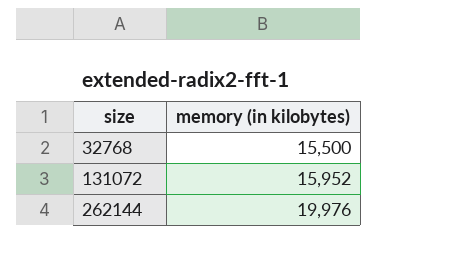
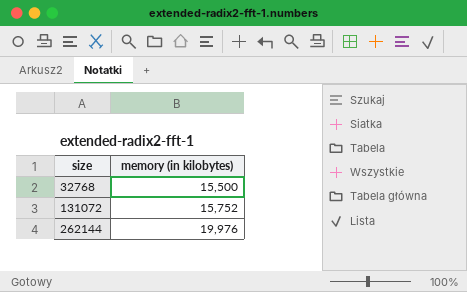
131072 | memory (in kilobytes): 15,952 -> 15,752

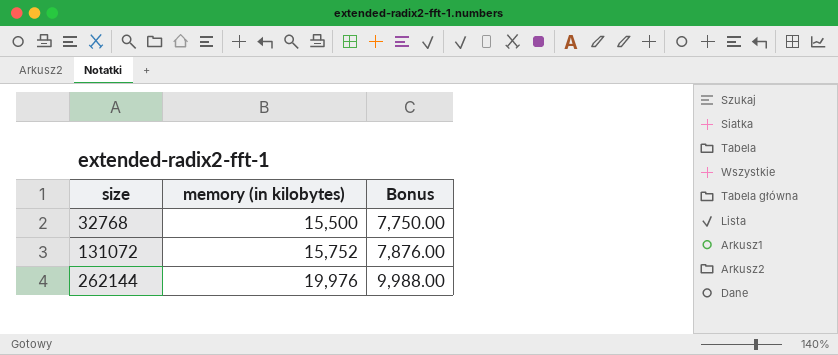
column Bonus | formula: none -> [memory (in kilobytes)] * 0.5

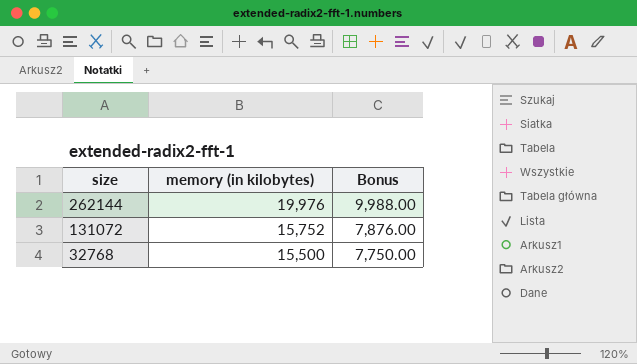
row order: size ascending -> size descending

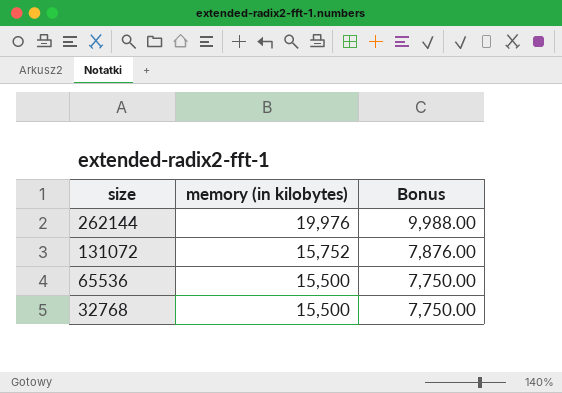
row 65536: none -> 15,500 | 7,750.00

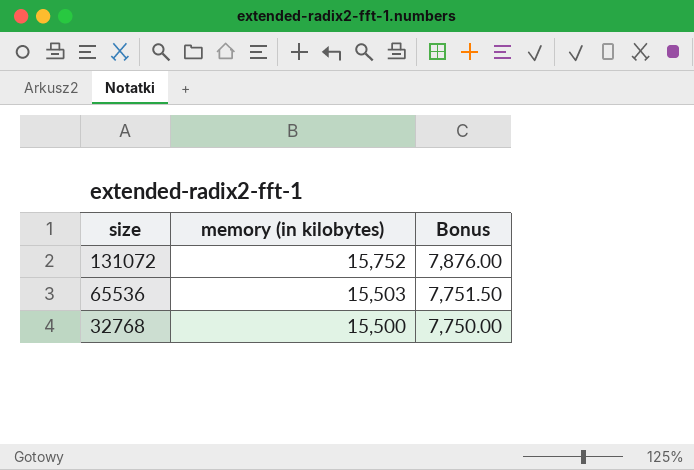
row 262144: 19,976 | 9,988.00 -> none
65536 | memory (in kilobytes): 15,500 -> 15,503
65536 | Bonus: 7,750.00 -> 7,751.50

